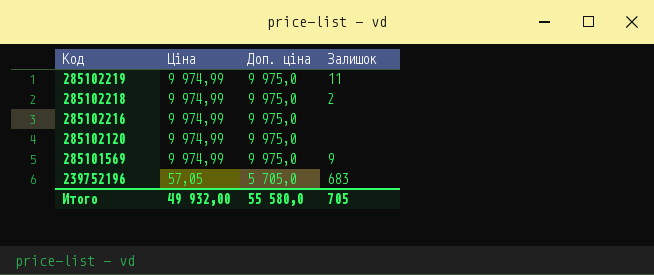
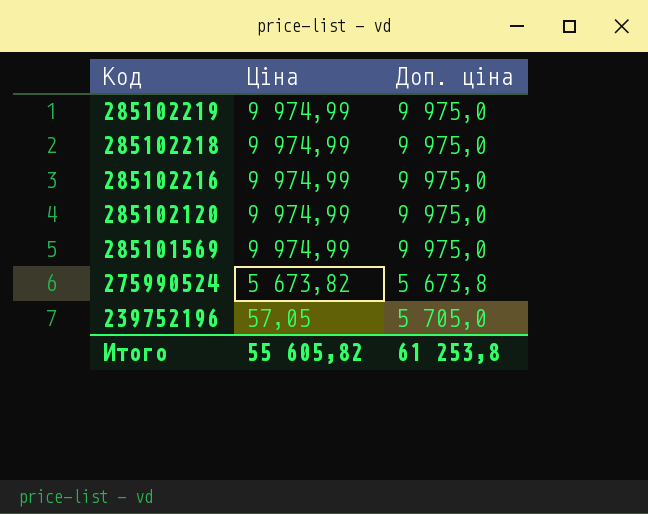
column Залишок | position: 4 -> none
row 275990524: none -> 5 673,82 | 5 673,8
Итого | Ціна: 49 932,00 -> 55 605,82
Итого | Доп. ціна: 55 580,0 -> 61 253,8

